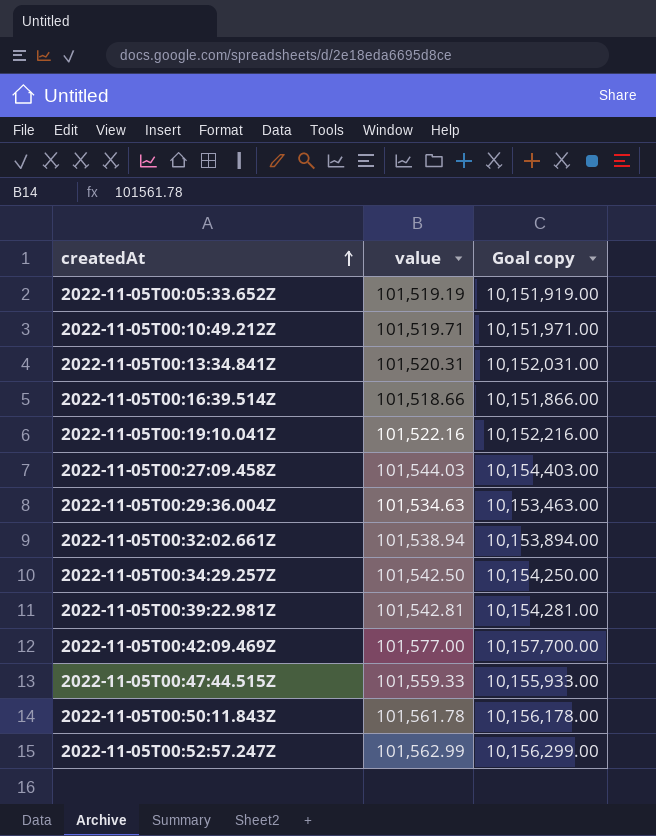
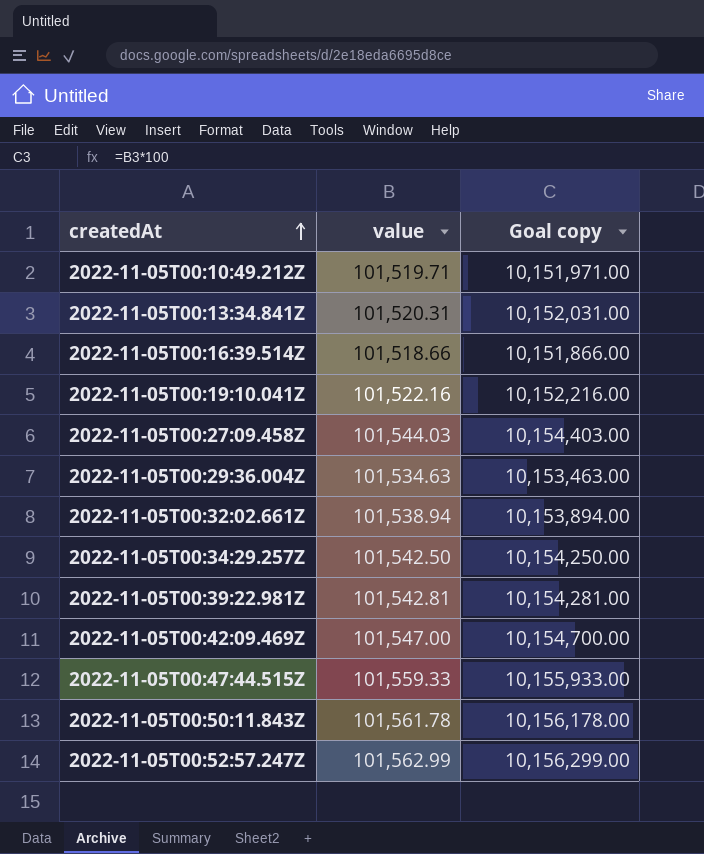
row 2022-11-05T00:05:33.652Z: 101,519.19 | 10,151,919.00 -> none
2022-11-05T00:42:09.469Z | value: 101,577.00 -> 101,547.00
2022-11-05T00:42:09.469Z | Goal copy: 10,157,700.00 -> 10,154,700.00

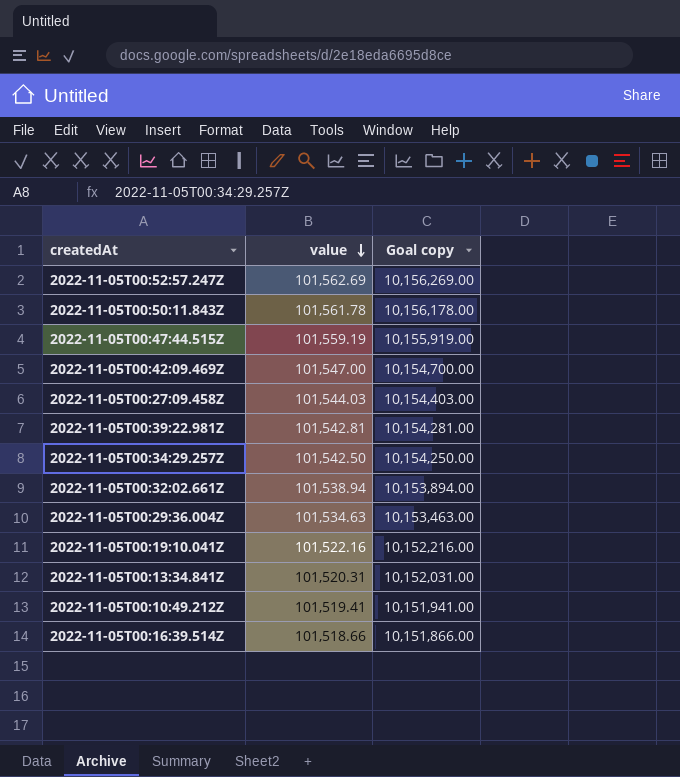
row order: createdAt ascending -> value descending
2022-11-05T00:52:57.247Z | value: 101,562.99 -> 101,562.69
2022-11-05T00:52:57.247Z | Goal copy: 10,156,299.00 -> 10,156,269.00
2022-11-05T00:47:44.515Z | value: 101,559.33 -> 101,559.19
2022-11-05T00:47:44.515Z | Goal copy: 10,155,933.00 -> 10,155,919.00
2022-11-05T00:10:49.212Z | value: 101,519.71 -> 101,519.41
2022-11-05T00:10:49.212Z | Goal copy: 10,151,971.00 -> 10,151,941.00

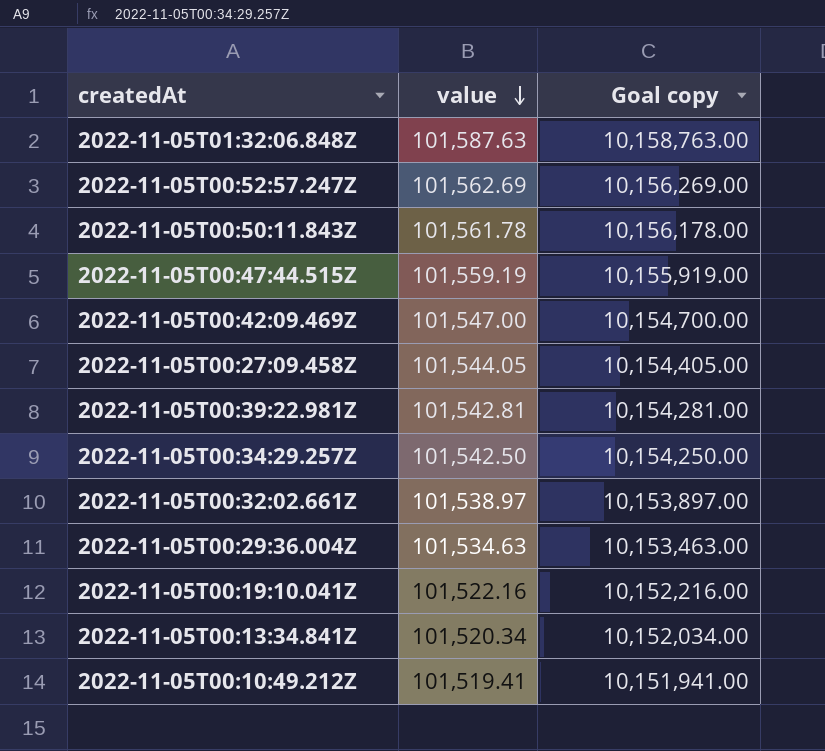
row 2022-11-05T00:16:39.514Z: 101,518.66 | 10,151,866.00 -> none
row 2022-11-05T01:32:06.848Z: none -> 101,587.63 | 10,158,763.00
2022-11-05T00:27:09.458Z | value: 101,544.03 -> 101,544.05
2022-11-05T00:27:09.458Z | Goal copy: 10,154,403.00 -> 10,154,405.00
2022-11-05T00:32:02.661Z | value: 101,538.94 -> 101,538.97
2022-11-05T00:32:02.661Z | Goal copy: 10,153,894.00 -> 10,153,897.00
2022-11-05T00:13:34.841Z | value: 101,520.31 -> 101,520.34
2022-11-05T00:13:34.841Z | Goal copy: 10,152,031.00 -> 10,152,034.00

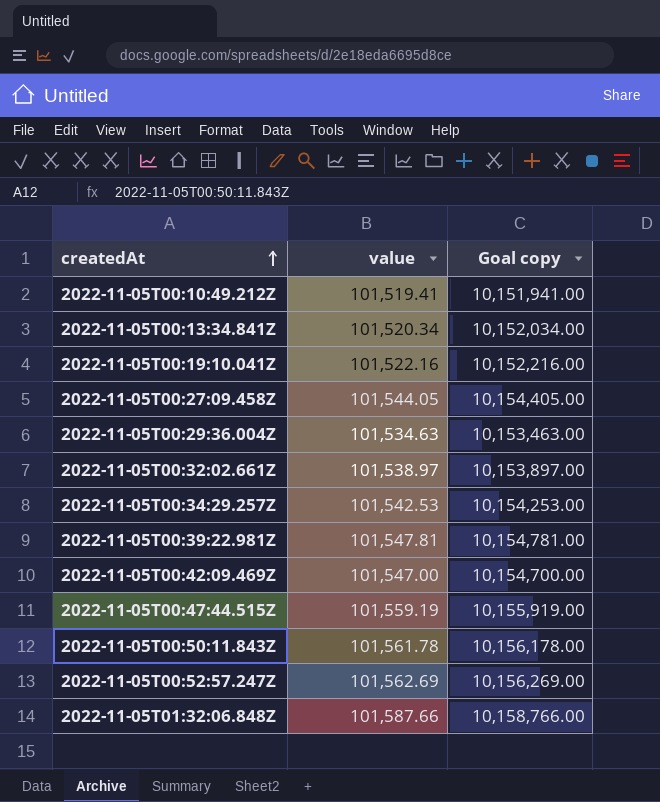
row order: value descending -> createdAt ascending
2022-11-05T00:34:29.257Z | value: 101,542.50 -> 101,542.53
2022-11-05T00:34:29.257Z | Goal copy: 10,154,250.00 -> 10,154,253.00
2022-11-05T00:39:22.981Z | value: 101,542.81 -> 101,547.81
2022-11-05T00:39:22.981Z | Goal copy: 10,154,281.00 -> 10,154,781.00
2022-11-05T01:32:06.848Z | value: 101,587.63 -> 101,587.66
2022-11-05T01:32:06.848Z | Goal copy: 10,158,763.00 -> 10,158,766.00

